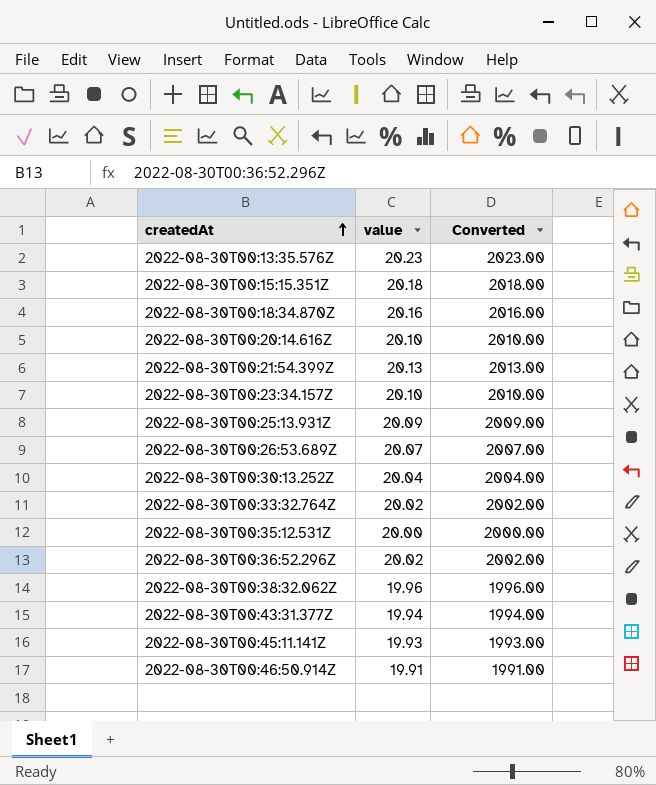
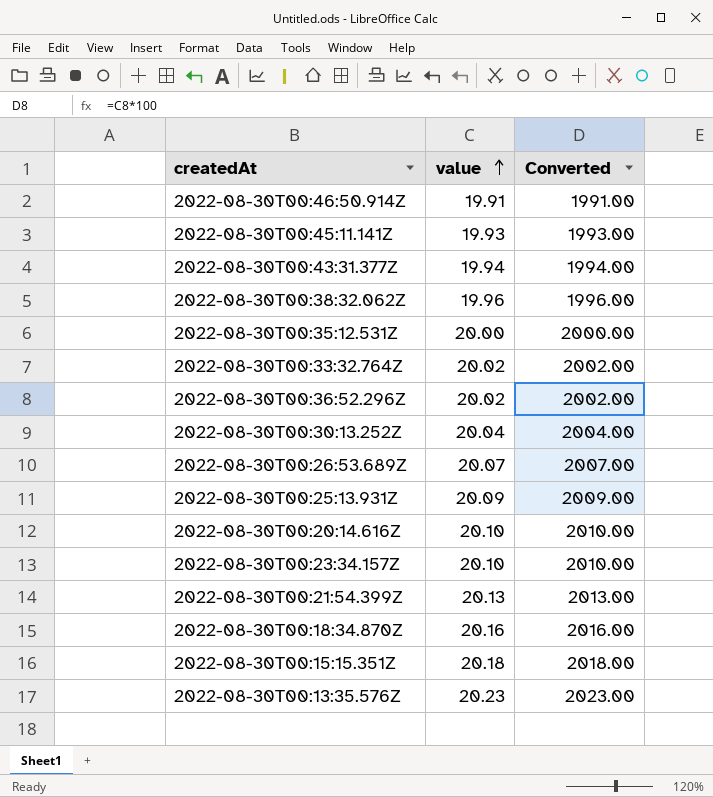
row order: createdAt ascending -> value ascending

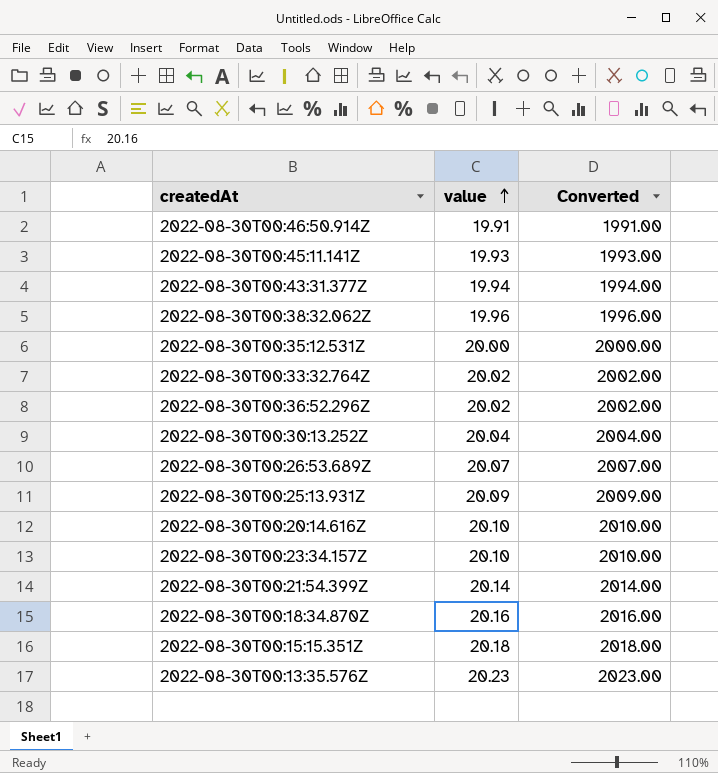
2022-08-30T00:21:54.399Z | value: 20.13 -> 20.14
2022-08-30T00:21:54.399Z | Converted: 2013.00 -> 2014.00

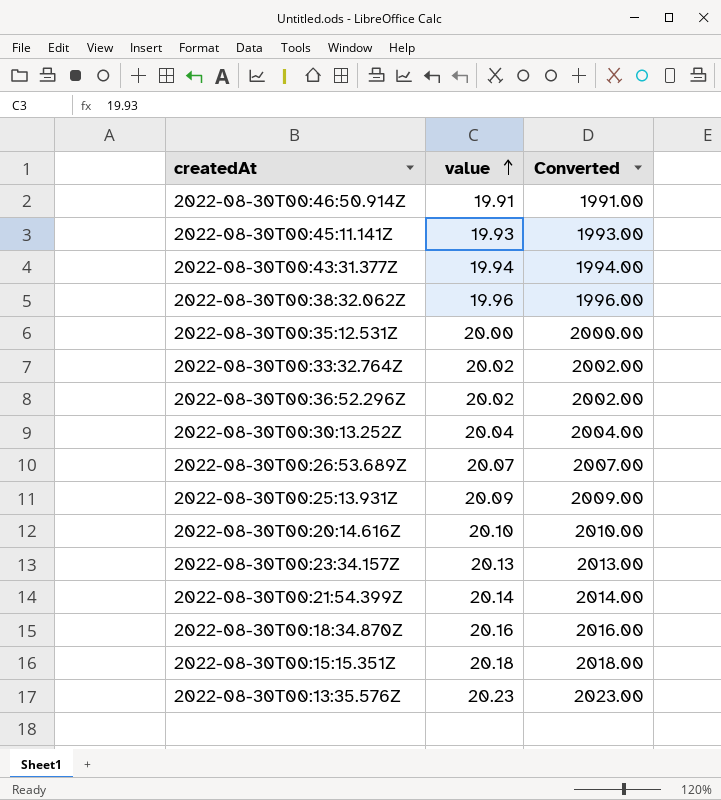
2022-08-30T00:23:34.157Z | value: 20.10 -> 20.13
2022-08-30T00:23:34.157Z | Converted: 2010.00 -> 2013.00

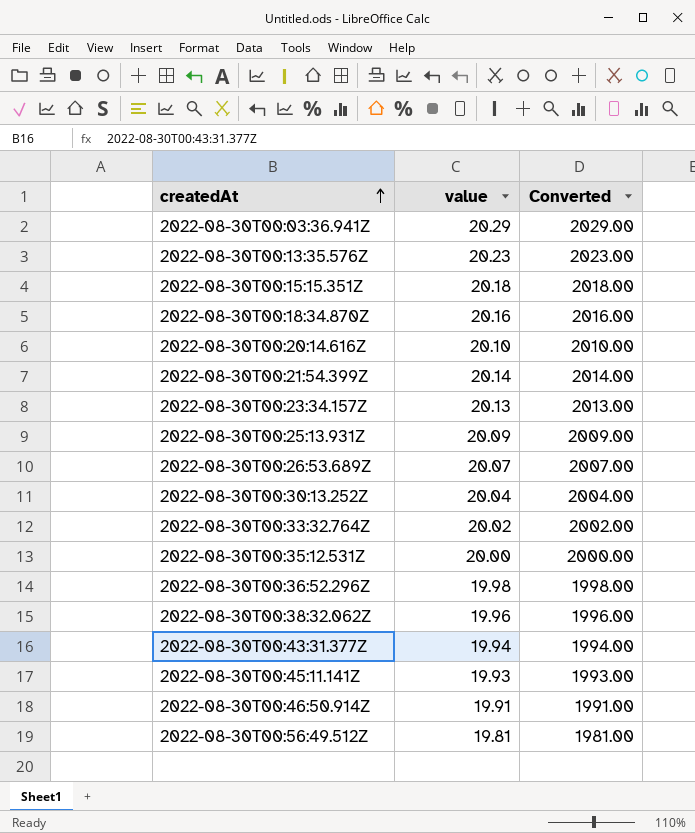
row order: value ascending -> createdAt ascending
row 2022-08-30T00:03:36.941Z: none -> 20.29 | 2029.00
2022-08-30T00:36:52.296Z | value: 20.02 -> 19.98
2022-08-30T00:36:52.296Z | Converted: 2002.00 -> 1998.00
row 2022-08-30T00:56:49.512Z: none -> 19.81 | 1981.00

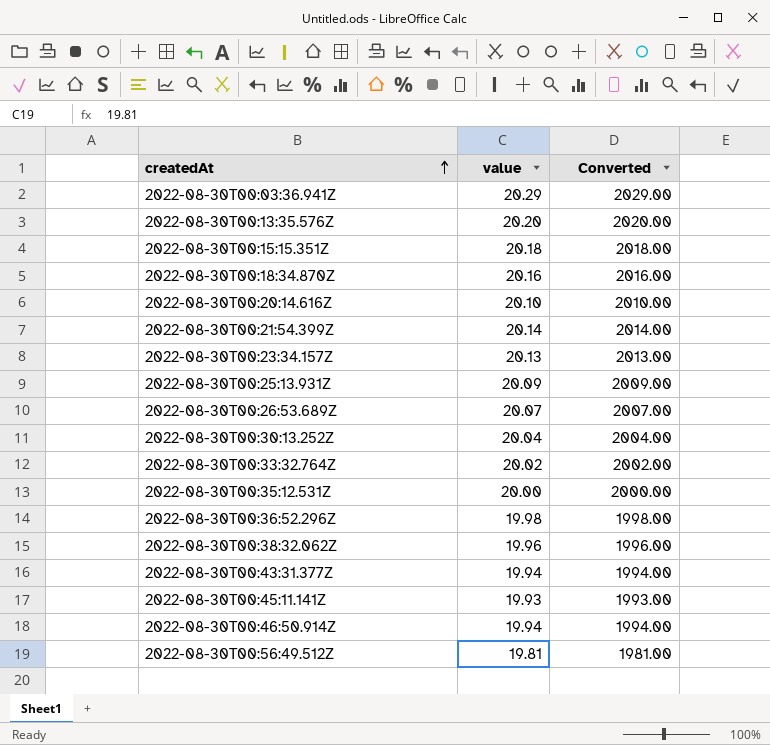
2022-08-30T00:13:35.576Z | value: 20.23 -> 20.20
2022-08-30T00:13:35.576Z | Converted: 2023.00 -> 2020.00
2022-08-30T00:46:50.914Z | value: 19.91 -> 19.94
2022-08-30T00:46:50.914Z | Converted: 1991.00 -> 1994.00

